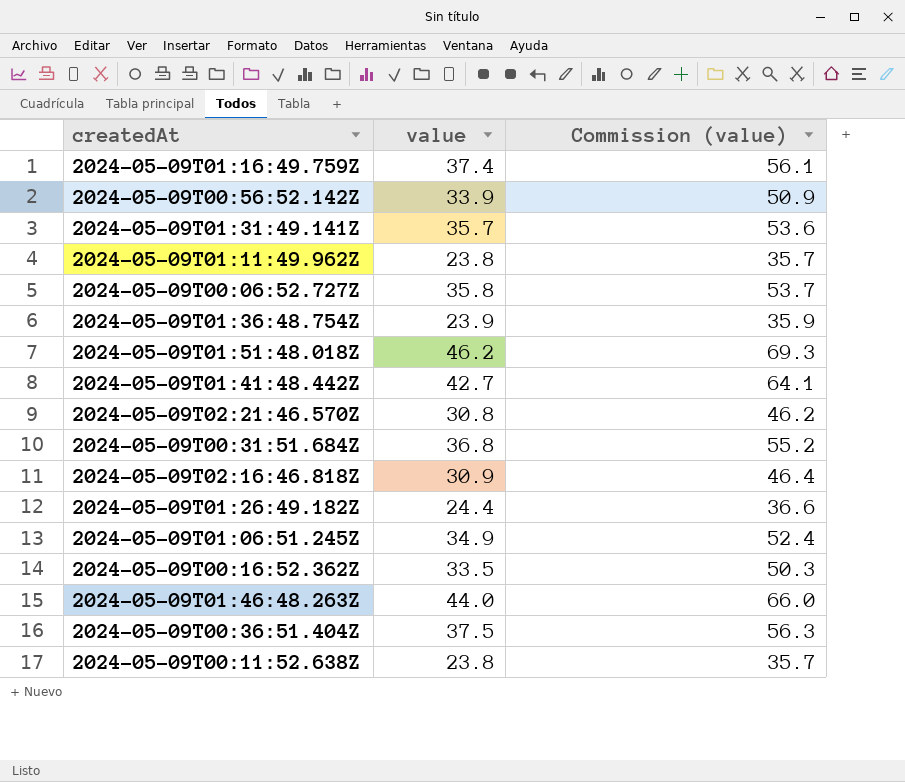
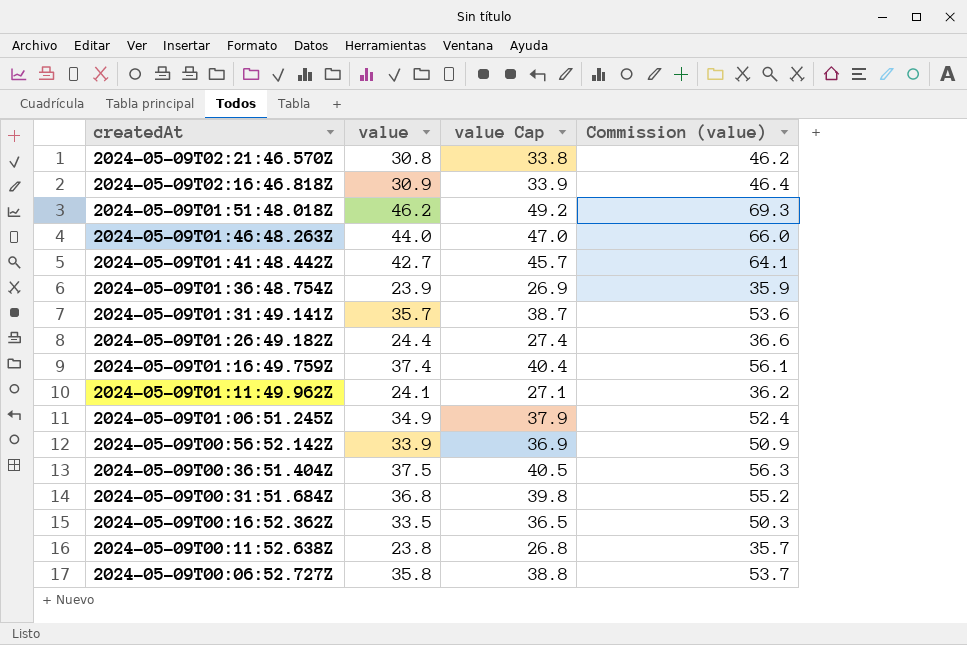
row order: none -> createdAt descending
column value Cap | formula: none -> [value] + 3
2024-05-09T01:11:49.962Z | value: 23.8 -> 24.1
2024-05-09T01:11:49.962Z | Commission (value): 35.7 -> 36.2

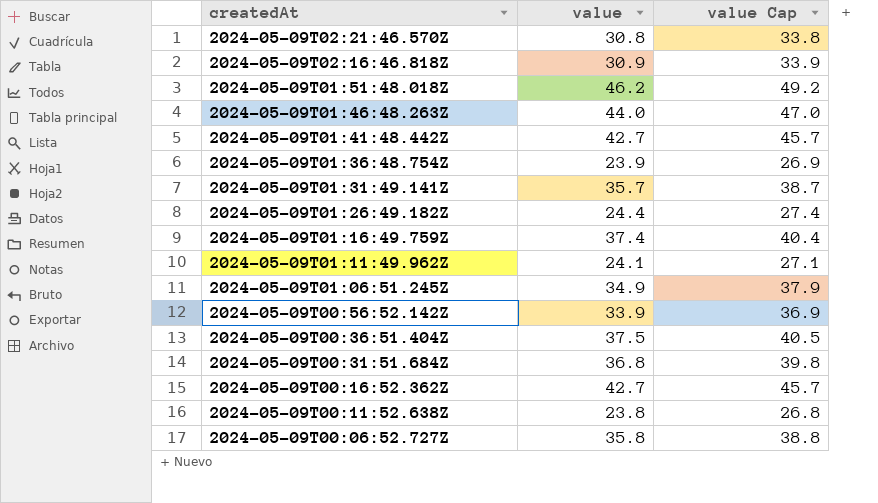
column Commission (value) | formula: [value] * 1.5 -> none
2024-05-09T00:16:52.362Z | value: 33.5 -> 42.7
2024-05-09T00:16:52.362Z | value Cap: 36.5 -> 45.7

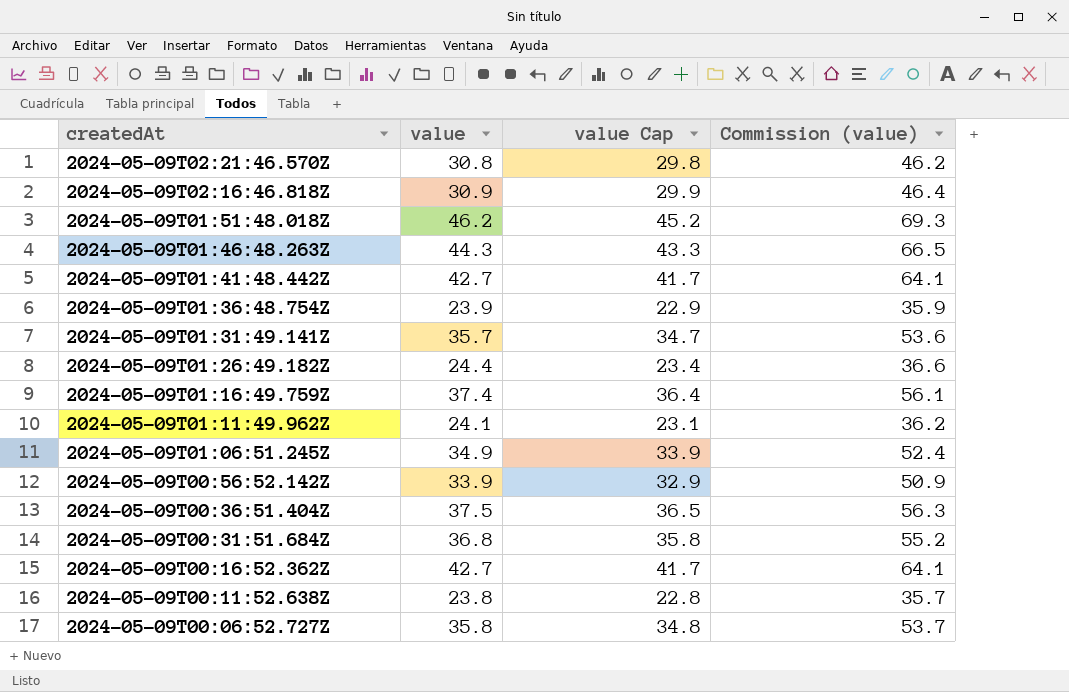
column value Cap | formula: [value] + 3 -> [value] - 1
column Commission (value) | formula: none -> [value] * 1.5
2024-05-09T01:46:48.263Z | value: 44.0 -> 44.3

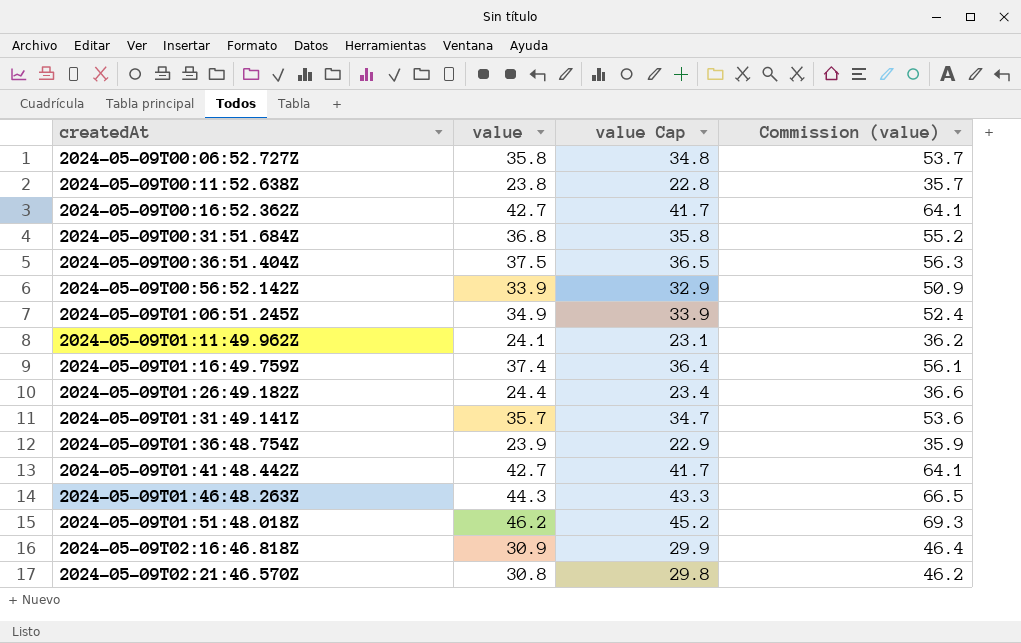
row order: createdAt descending -> createdAt ascending

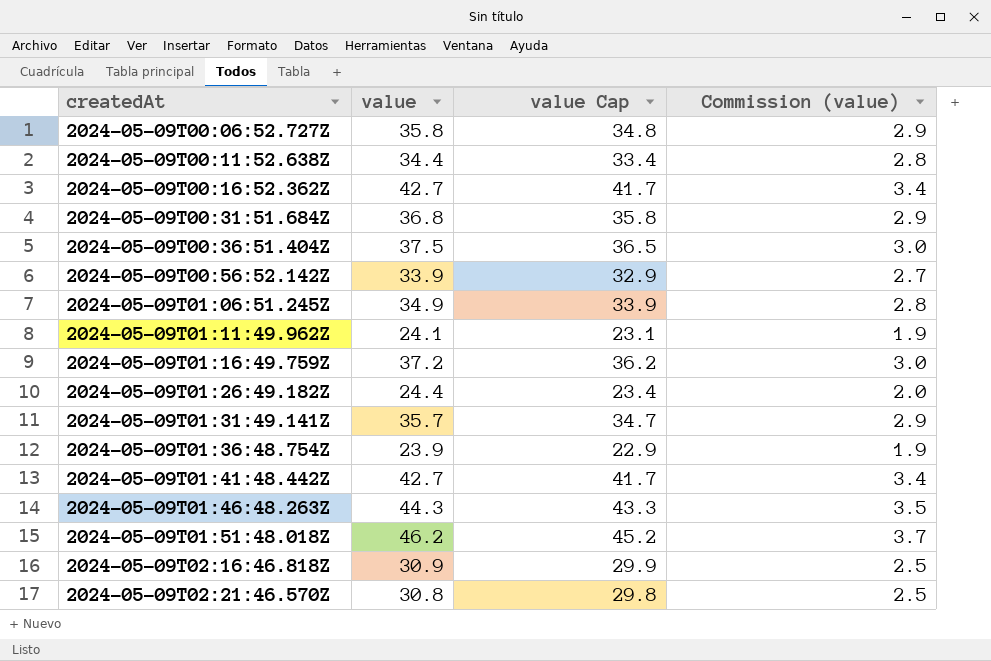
column Commission (value) | formula: [value] * 1.5 -> [value] * 0.08
2024-05-09T00:11:52.638Z | value: 23.8 -> 34.4
2024-05-09T00:11:52.638Z | value Cap: 22.8 -> 33.4
2024-05-09T01:16:49.759Z | value: 37.4 -> 37.2
2024-05-09T01:16:49.759Z | value Cap: 36.4 -> 36.2

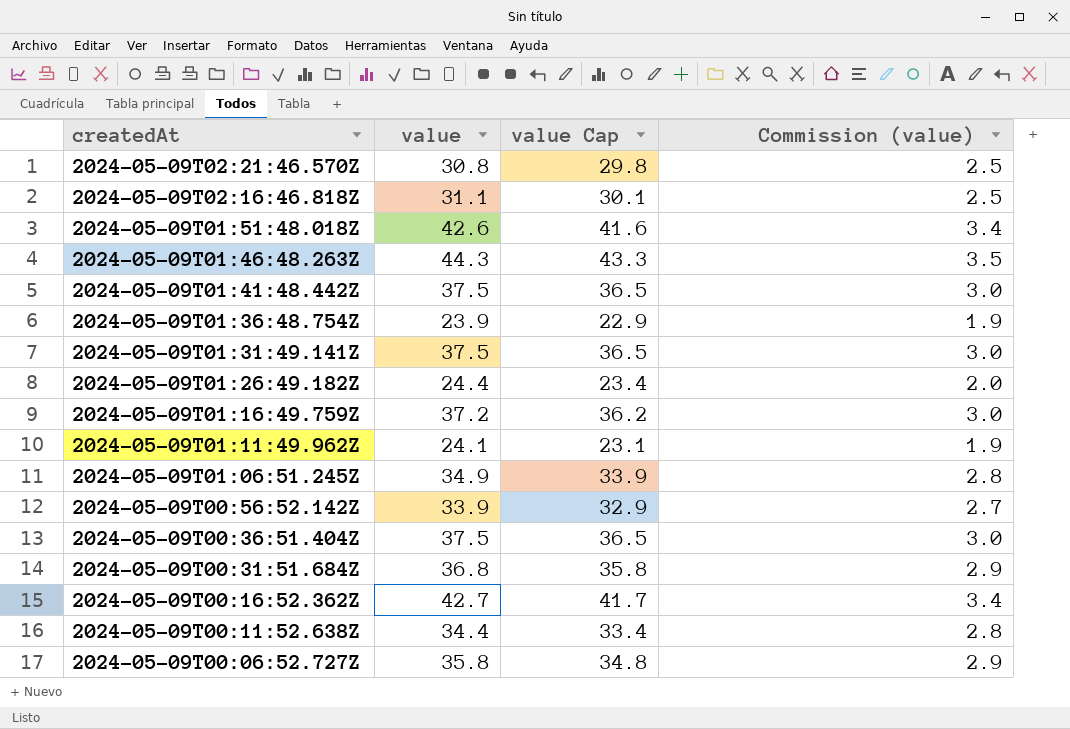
row order: createdAt ascending -> createdAt descending
2024-05-09T02:16:46.818Z | value: 30.9 -> 31.1
2024-05-09T02:16:46.818Z | value Cap: 29.9 -> 30.1
2024-05-09T01:51:48.018Z | value: 46.2 -> 42.6
2024-05-09T01:51:48.018Z | value Cap: 45.2 -> 41.6
2024-05-09T01:51:48.018Z | Commission (value): 3.7 -> 3.4
2024-05-09T01:41:48.442Z | value: 42.7 -> 37.5
2024-05-09T01:41:48.442Z | value Cap: 41.7 -> 36.5
2024-05-09T01:41:48.442Z | Commission (value): 3.4 -> 3.0
2024-05-09T01:31:49.141Z | value: 35.7 -> 37.5
2024-05-09T01:31:49.141Z | value Cap: 34.7 -> 36.5
2024-05-09T01:31:49.141Z | Commission (value): 2.9 -> 3.0

